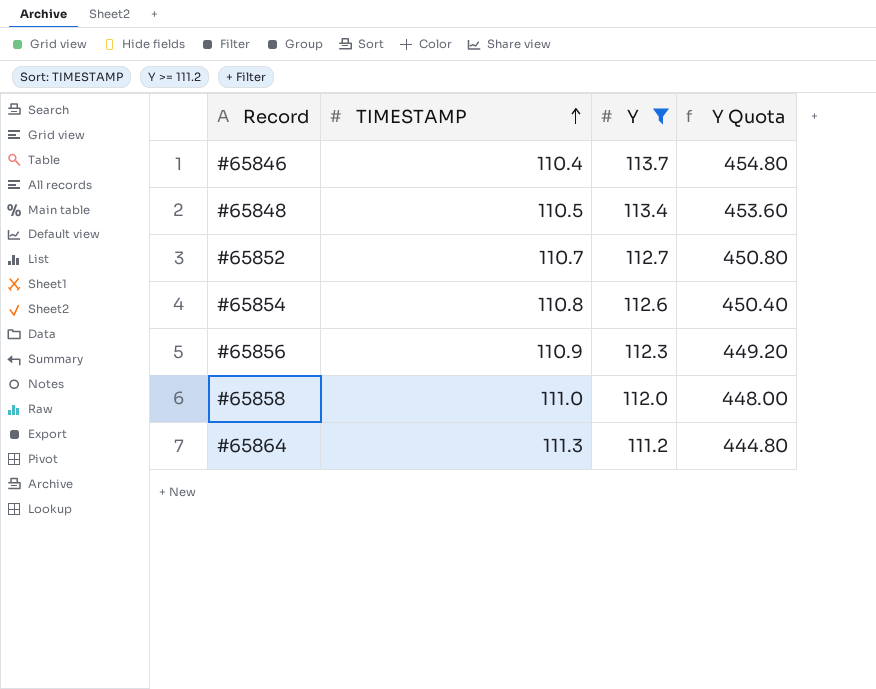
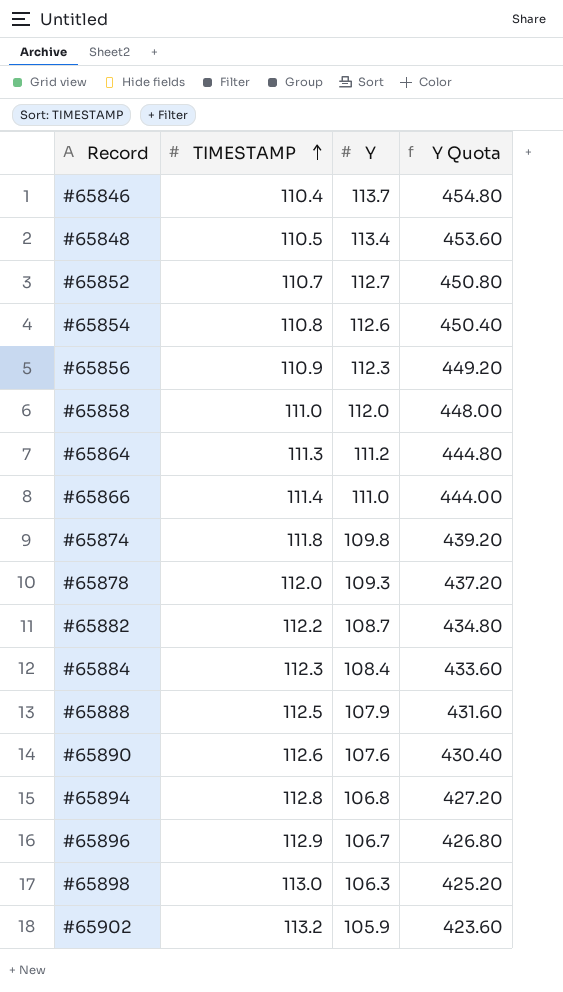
filter: Y >= 111.2 -> none

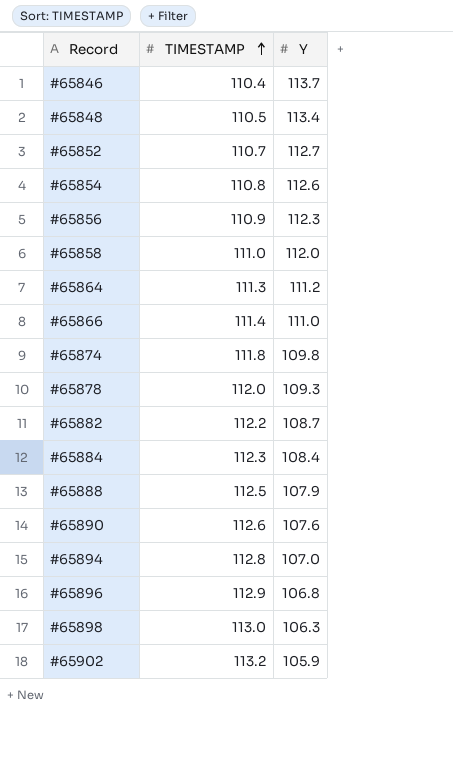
column Y Quota | formula: [Y] * 4 -> none
#65894 | Y: 106.8 -> 107.0
#65896 | Y: 106.7 -> 106.8

